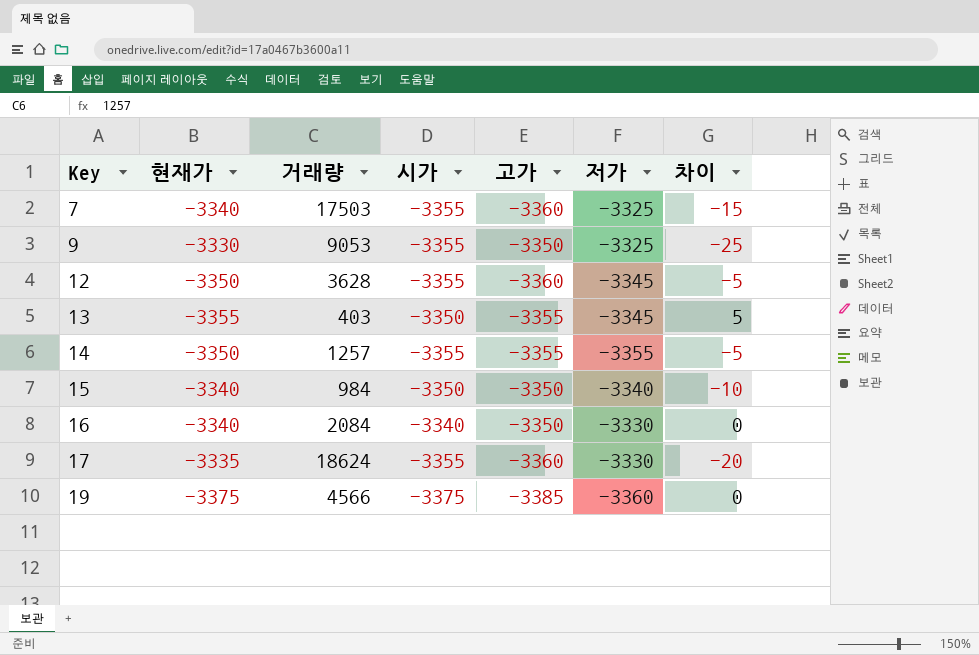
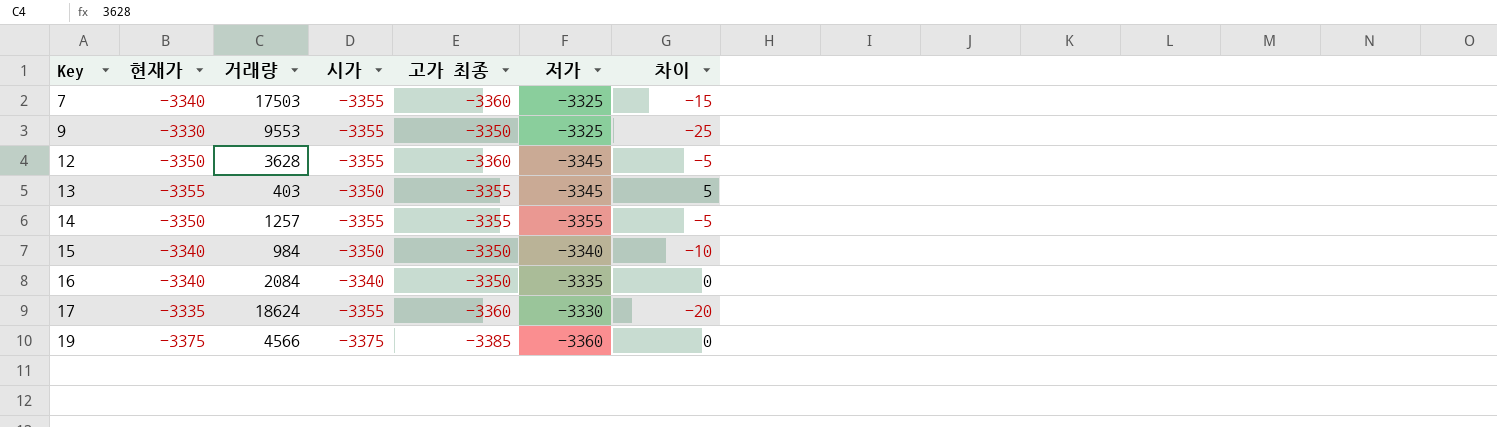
column name: 고가 -> 고가 최종
9 | 거래량: 9053 -> 9553
16 | 저가: -3330 -> -3335

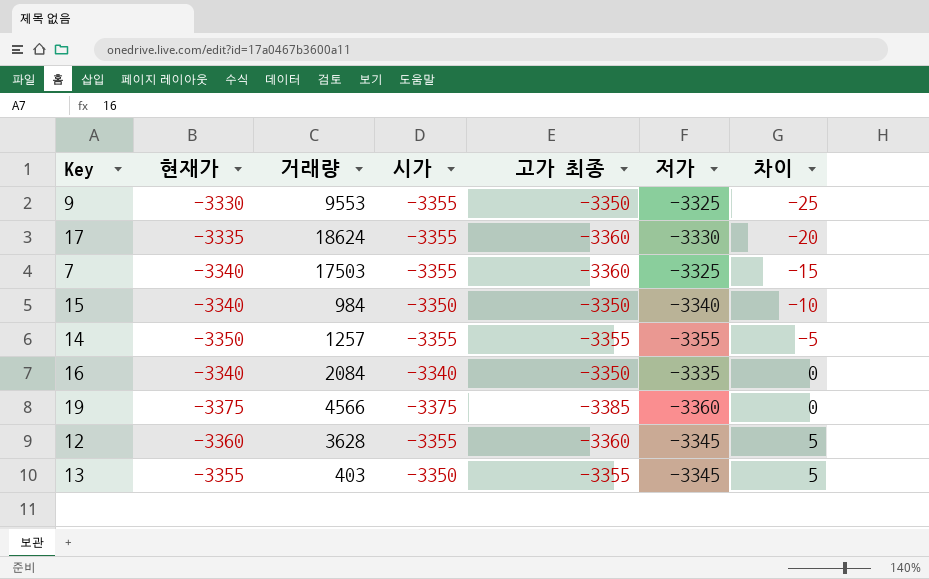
row order: Key ascending -> 차이 ascending
12 | 현재가: -3350 -> -3360
12 | 차이: -5 -> 5

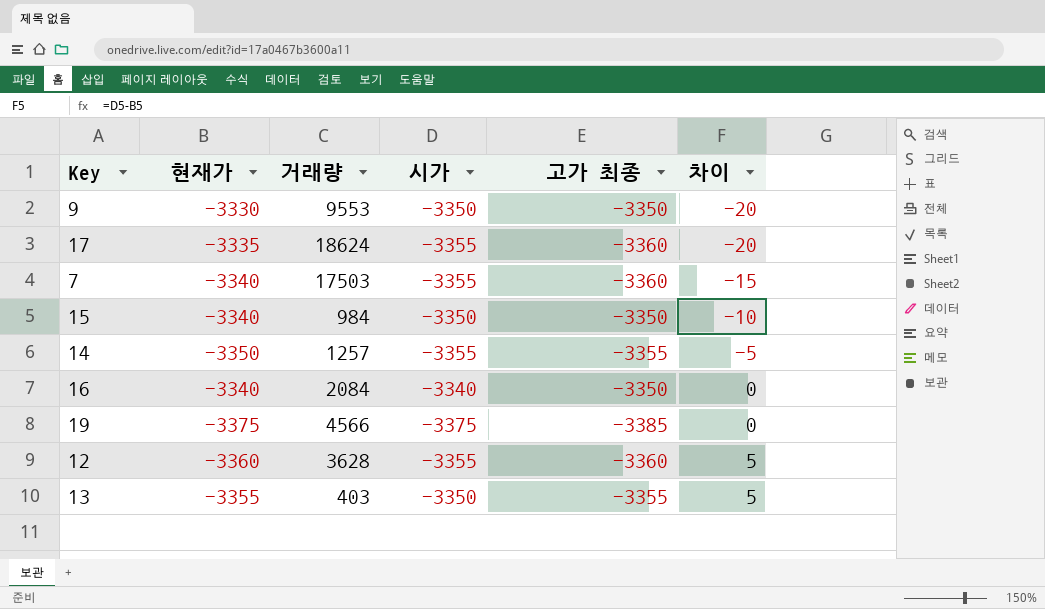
column 저가 | position: 6 -> none
9 | 시가: -3355 -> -3350
9 | 차이: -25 -> -20

